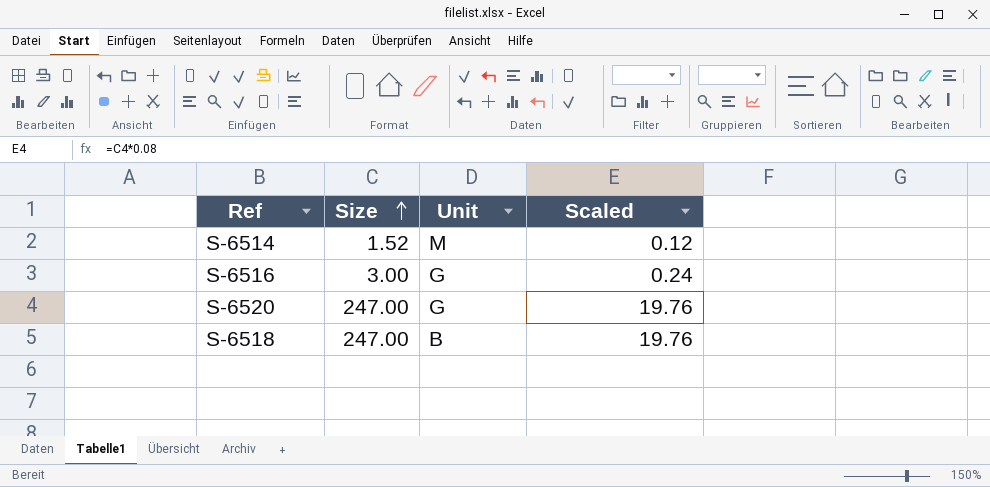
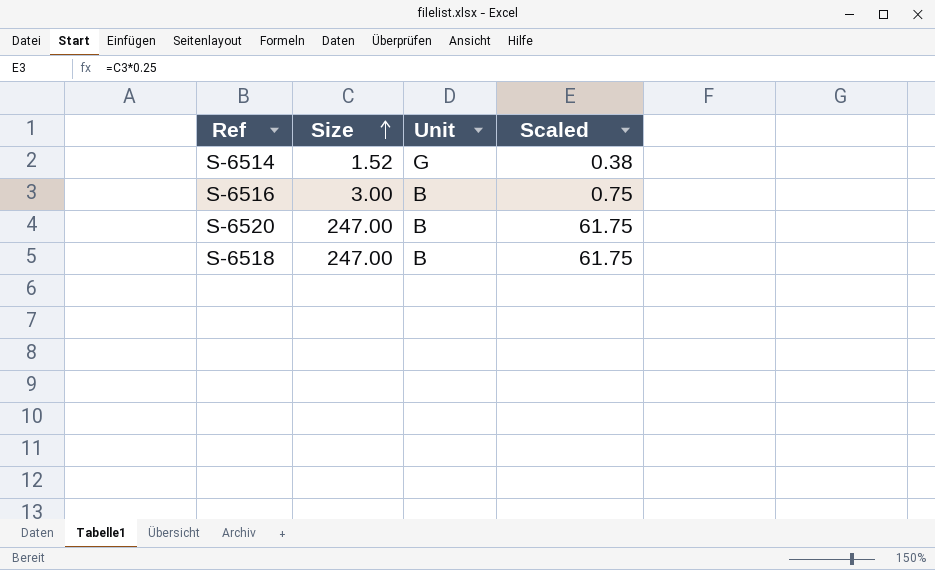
column Scaled | formula: [Size] * 0.08 -> [Size] * 0.25
S-6514 | Unit: M -> G
S-6516 | Unit: G -> B
S-6520 | Unit: G -> B

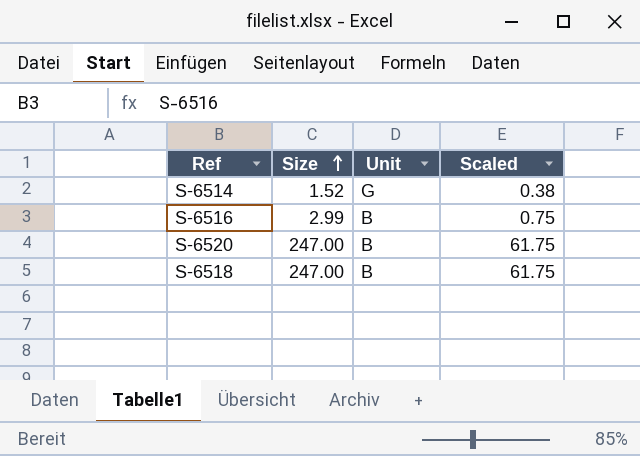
S-6516 | Size: 3.00 -> 2.99

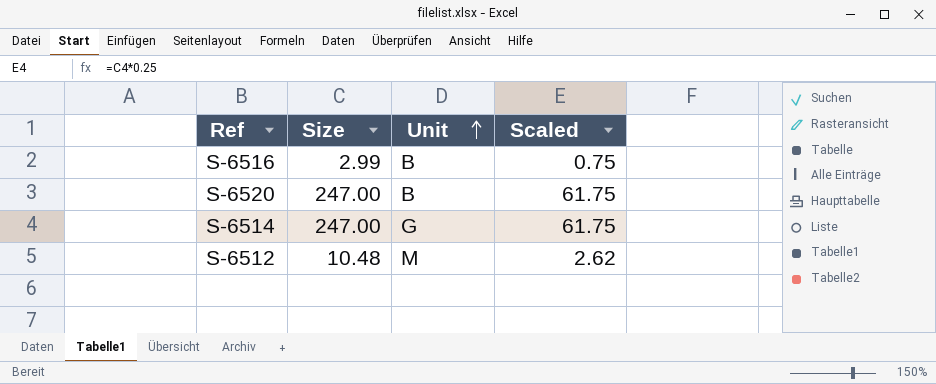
row order: Size ascending -> Unit ascending
row S-6518: 247.00 | B | 61.75 -> none
S-6514 | Size: 1.52 -> 247.00
S-6514 | Scaled: 0.38 -> 61.75
row S-6512: none -> 10.48 | M | 2.62

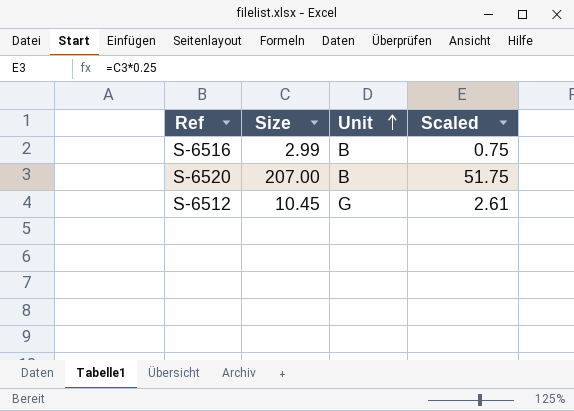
row S-6514: 247.00 | G | 61.75 -> none
S-6520 | Size: 247.00 -> 207.00
S-6520 | Scaled: 61.75 -> 51.75
S-6512 | Size: 10.48 -> 10.45
S-6512 | Unit: M -> G
S-6512 | Scaled: 2.62 -> 2.61

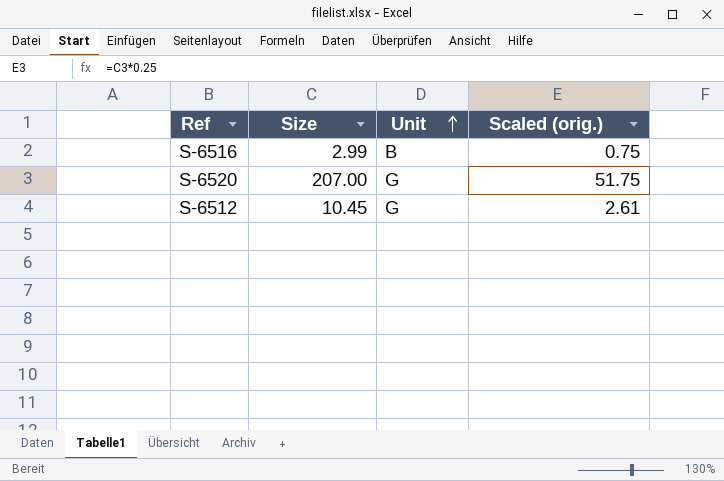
column name: Scaled -> Scaled (orig.)
S-6520 | Unit: B -> G

